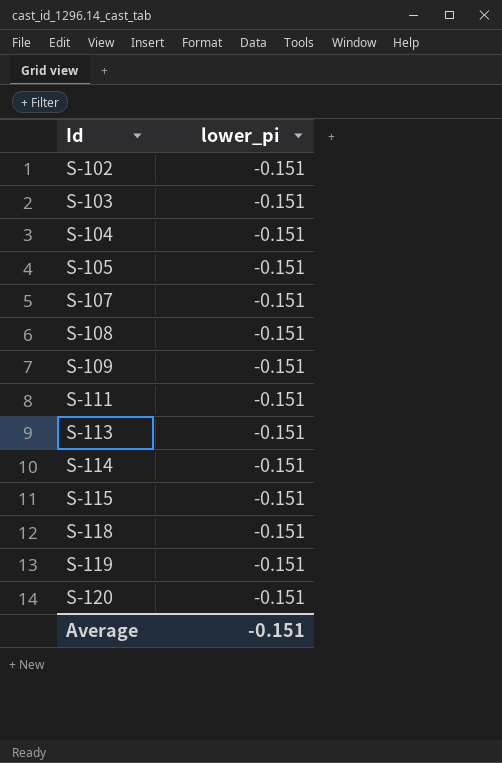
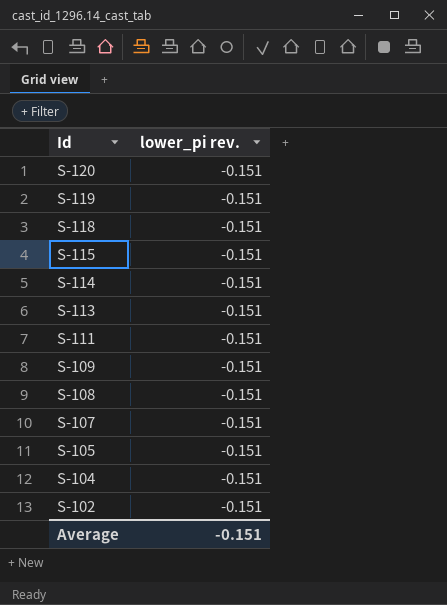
row order: Id ascending -> Id descending
column name: lower_pi -> lower_pi rev.
row S-103: -0.151 -> none

